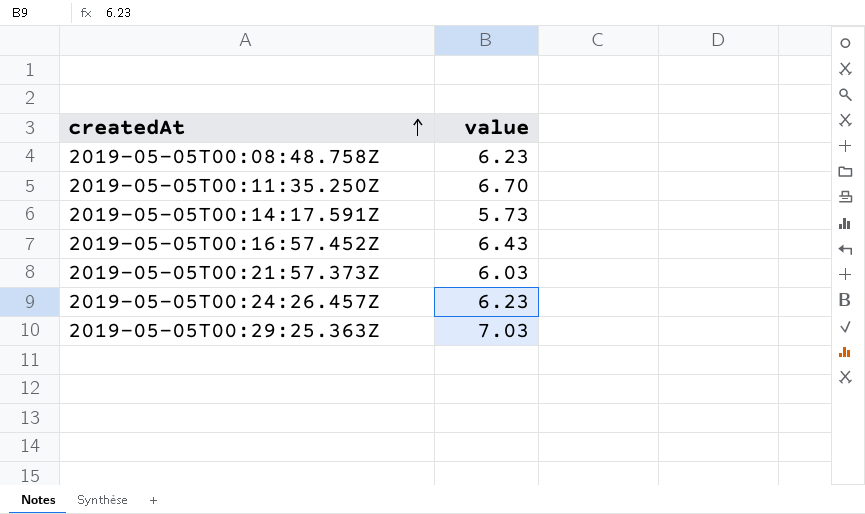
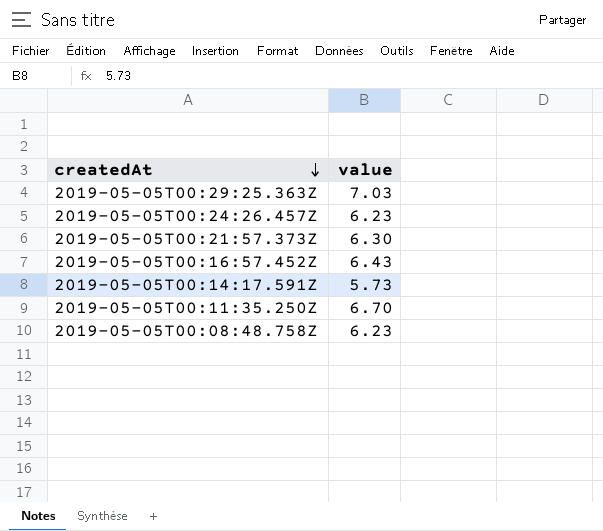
row order: createdAt ascending -> createdAt descending
2019-05-05T00:21:57.373Z | value: 6.03 -> 6.30

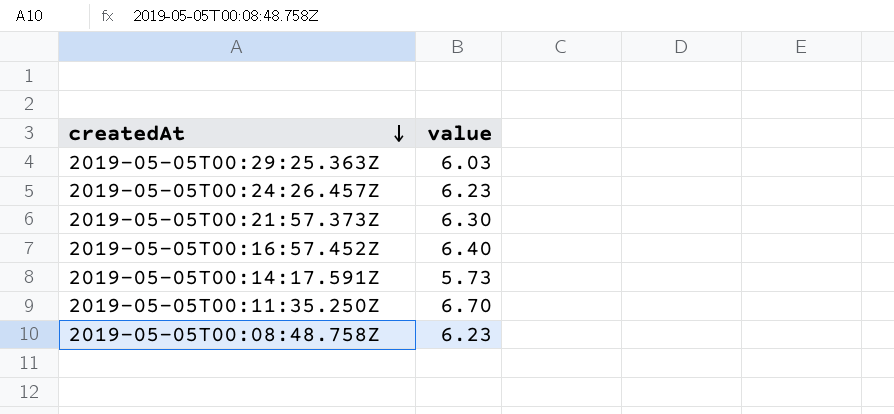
2019-05-05T00:29:25.363Z | value: 7.03 -> 6.03
2019-05-05T00:16:57.452Z | value: 6.43 -> 6.40

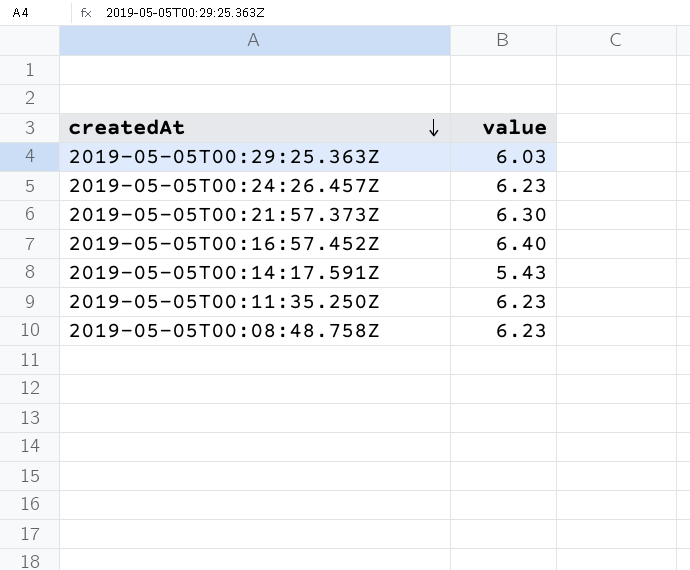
2019-05-05T00:14:17.591Z | value: 5.73 -> 5.43
2019-05-05T00:11:35.250Z | value: 6.70 -> 6.23

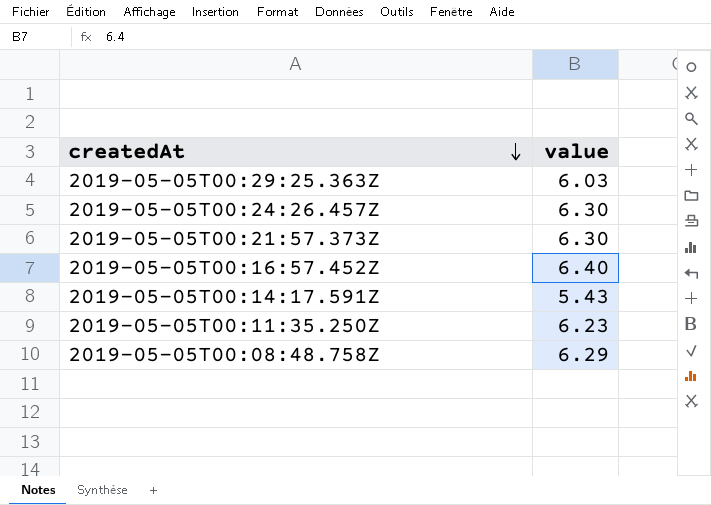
2019-05-05T00:24:26.457Z | value: 6.23 -> 6.30
2019-05-05T00:08:48.758Z | value: 6.23 -> 6.29

